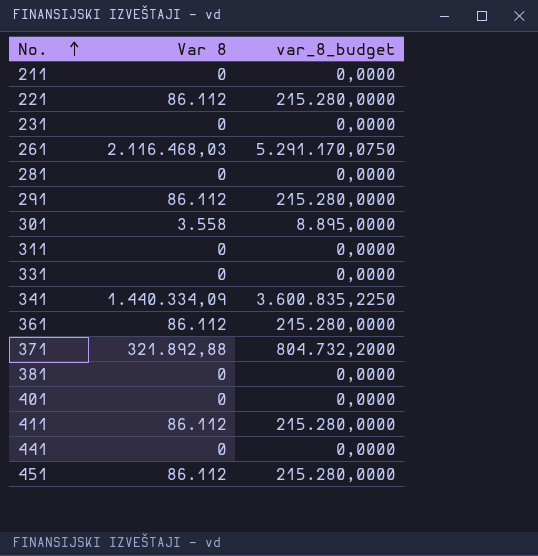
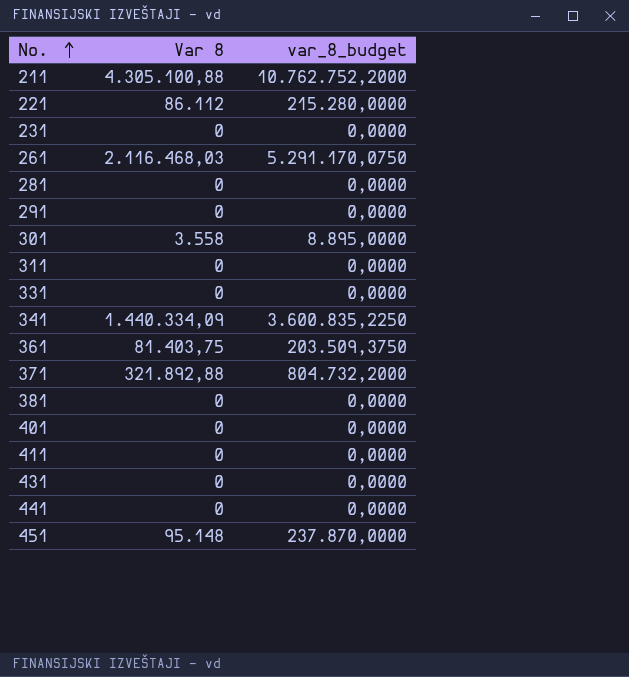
211 | Var 8: 0 -> 4.305.100,88
211 | var_8_budget: 0,0000 -> 10.762.752,2000
291 | Var 8: 86.112 -> 0
291 | var_8_budget: 215.280,0000 -> 0,0000
361 | Var 8: 86.112 -> 81.403,75
361 | var_8_budget: 215.280,0000 -> 203.509,3750
411 | Var 8: 86.112 -> 0
411 | var_8_budget: 215.280,0000 -> 0,0000
row 431: none -> 0 | 0,0000
451 | Var 8: 86.112 -> 95.148
451 | var_8_budget: 215.280,0000 -> 237.870,0000

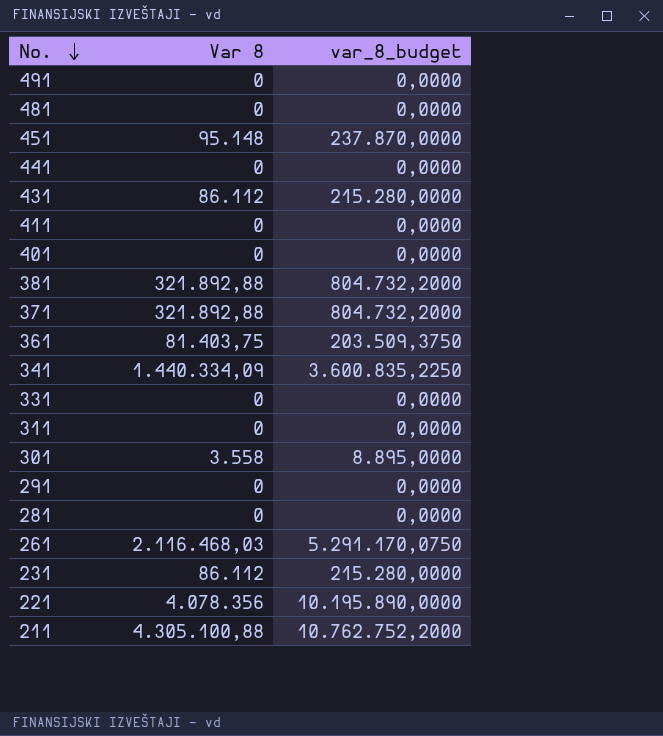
row order: No. ascending -> No. descending
row 491: none -> 0 | 0,0000
row 481: none -> 0 | 0,0000
431 | Var 8: 0 -> 86.112
431 | var_8_budget: 0,0000 -> 215.280,0000
381 | Var 8: 0 -> 321.892,88
381 | var_8_budget: 0,0000 -> 804.732,2000
231 | Var 8: 0 -> 86.112
231 | var_8_budget: 0,0000 -> 215.280,0000
221 | Var 8: 86.112 -> 4.078.356
221 | var_8_budget: 215.280,0000 -> 10.195.890,0000

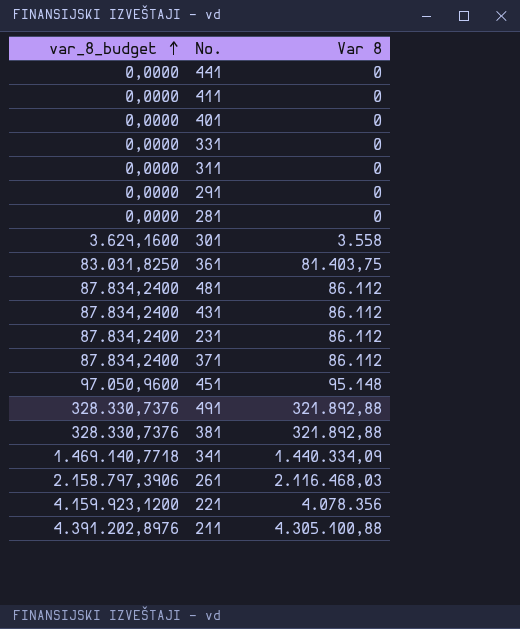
row order: No. descending -> var_8_budget ascending
column var_8_budget | formula: [Var 8] * 2,5 -> [Var 8] * 1,02
column var_8_budget | position: 3 -> 1
481 | Var 8: 0 -> 86.112
371 | Var 8: 321.892,88 -> 86.112
491 | Var 8: 0 -> 321.892,88

